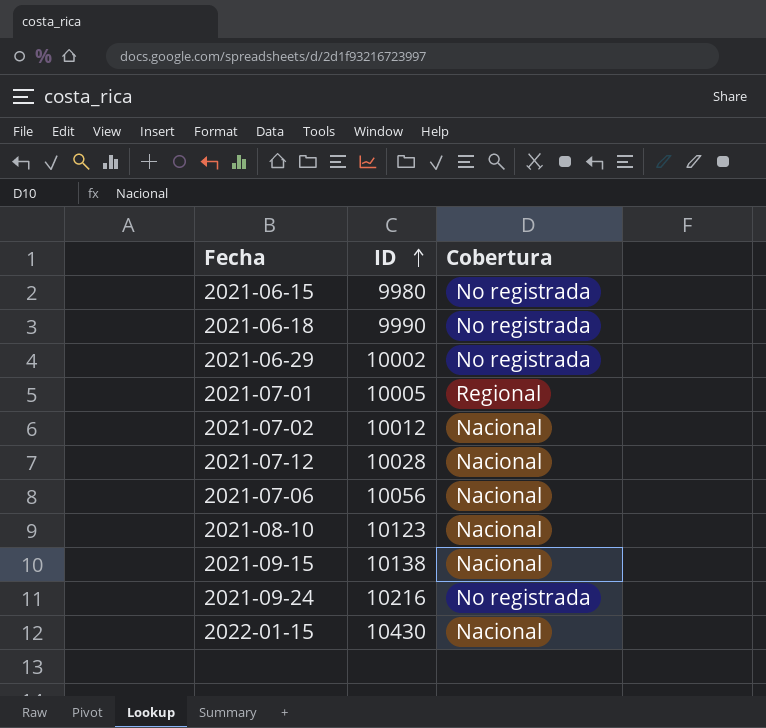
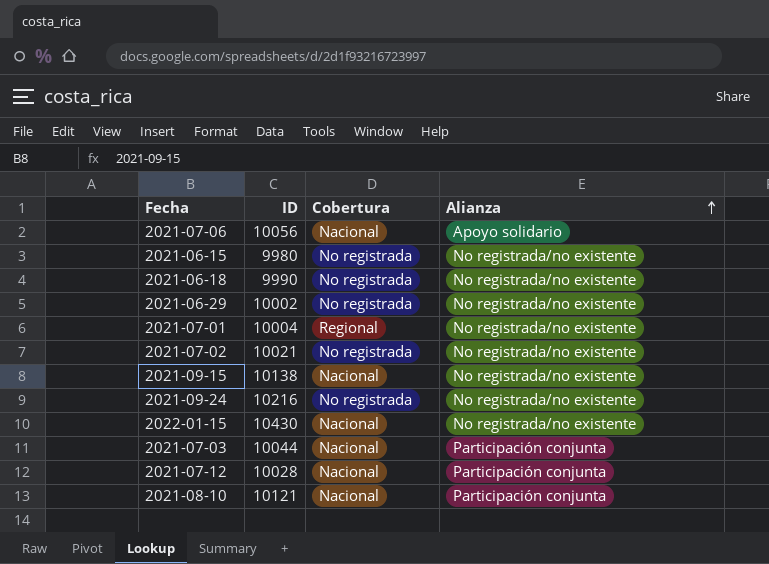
row order: ID ascending -> Alianza ascending
column Alianza | position: none -> 4
2021-07-01 | ID: 10005 -> 10004
2021-07-02 | ID: 10012 -> 10021
2021-07-02 | Cobertura: Nacional -> No registrada
row 2021-07-03: none -> 10044 | Nacional | Participación conjunta
2021-08-10 | ID: 10123 -> 10121

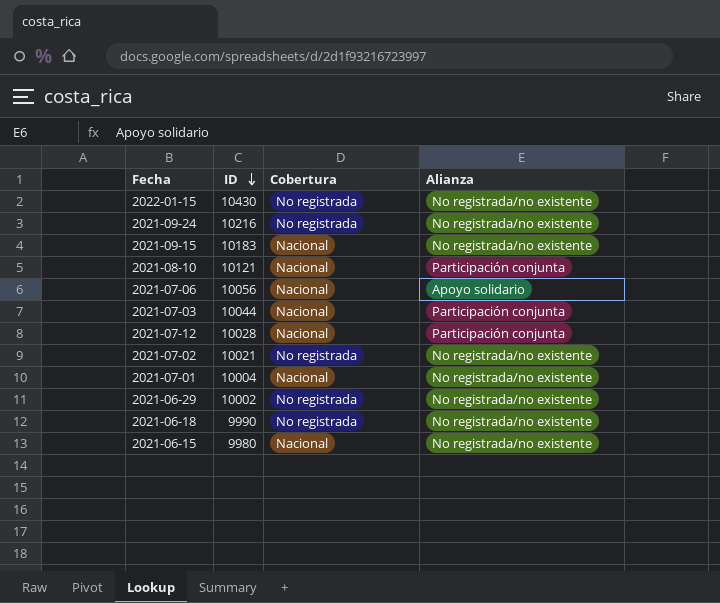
row order: Alianza ascending -> ID descending
2022-01-15 | Cobertura: Nacional -> No registrada
2021-09-15 | ID: 10138 -> 10183
2021-07-01 | Cobertura: Regional -> Nacional
2021-06-15 | Cobertura: No registrada -> Nacional

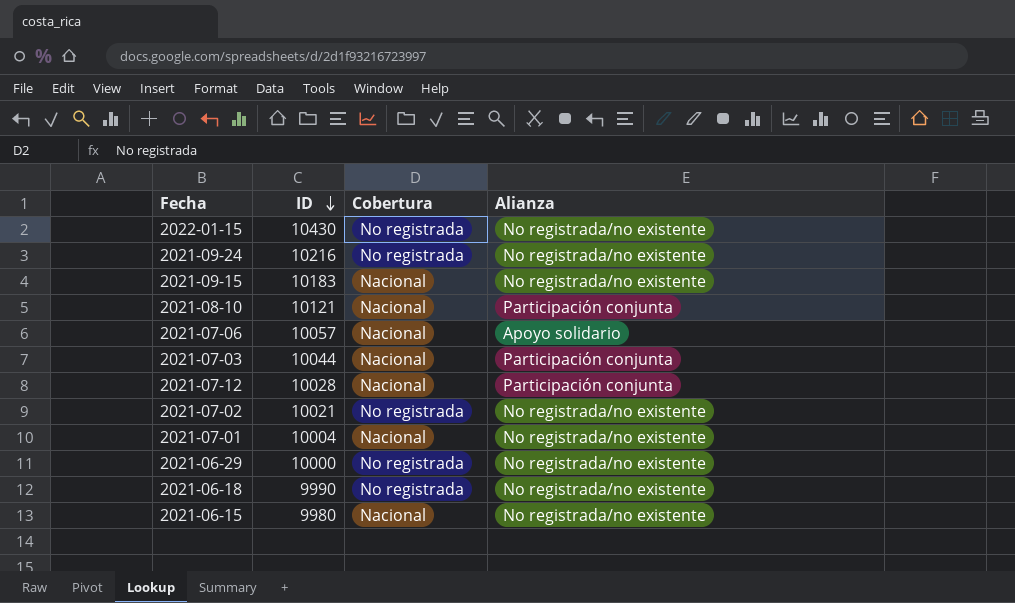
2021-07-06 | ID: 10056 -> 10057
2021-06-29 | ID: 10002 -> 10000

